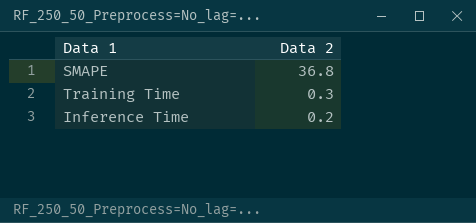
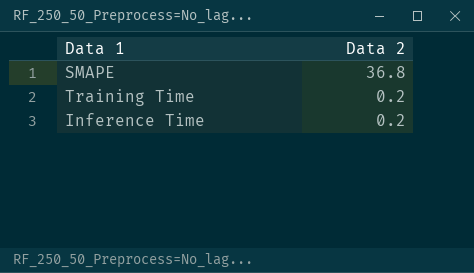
Training Time | Data 2: 0.3 -> 0.2

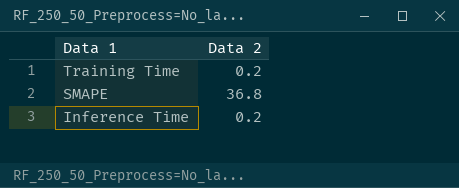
row order: Data 2 descending -> Data 1 descending

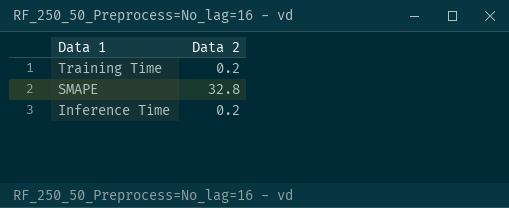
SMAPE | Data 2: 36.8 -> 32.8

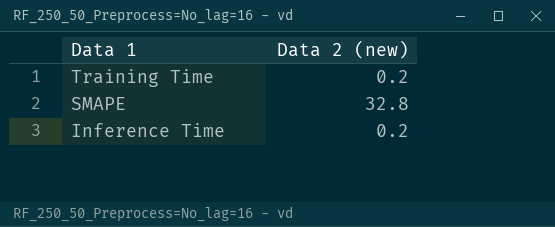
column name: Data 2 -> Data 2 (new)

